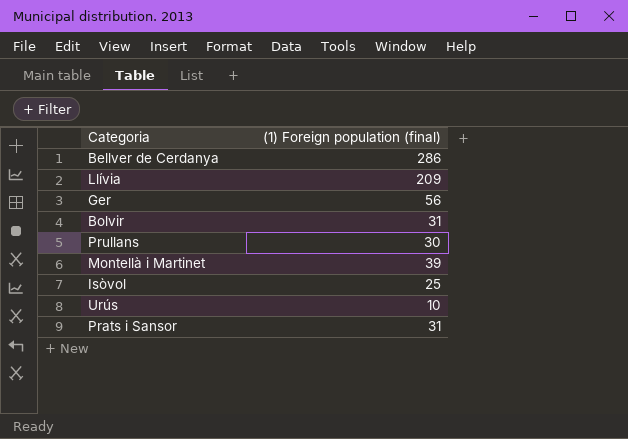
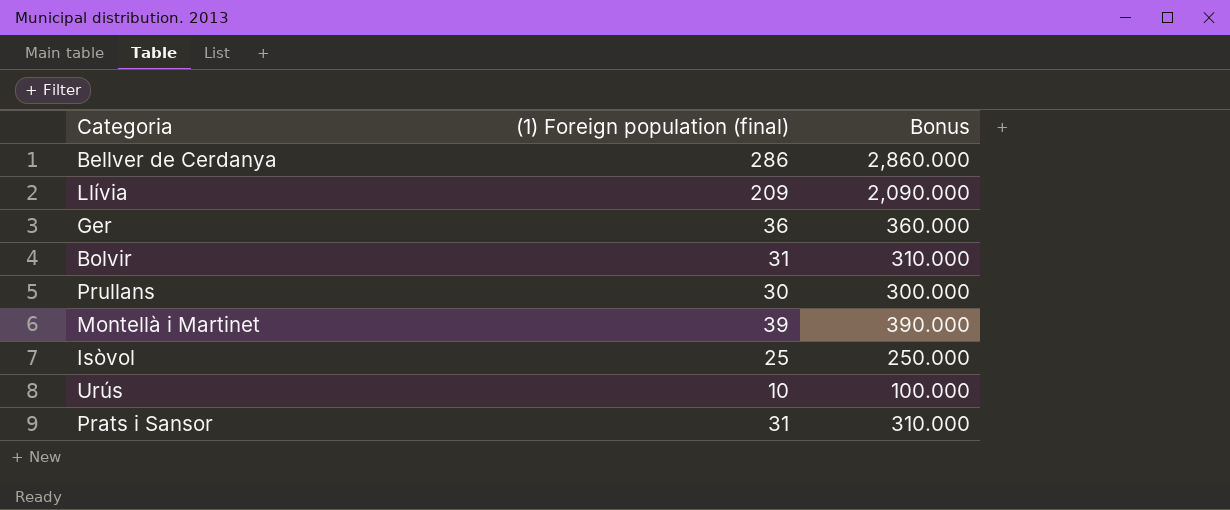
column Bonus | formula: none -> [(1) Foreign population (final)] * 10
Ger | (1) Foreign population (final): 56 -> 36

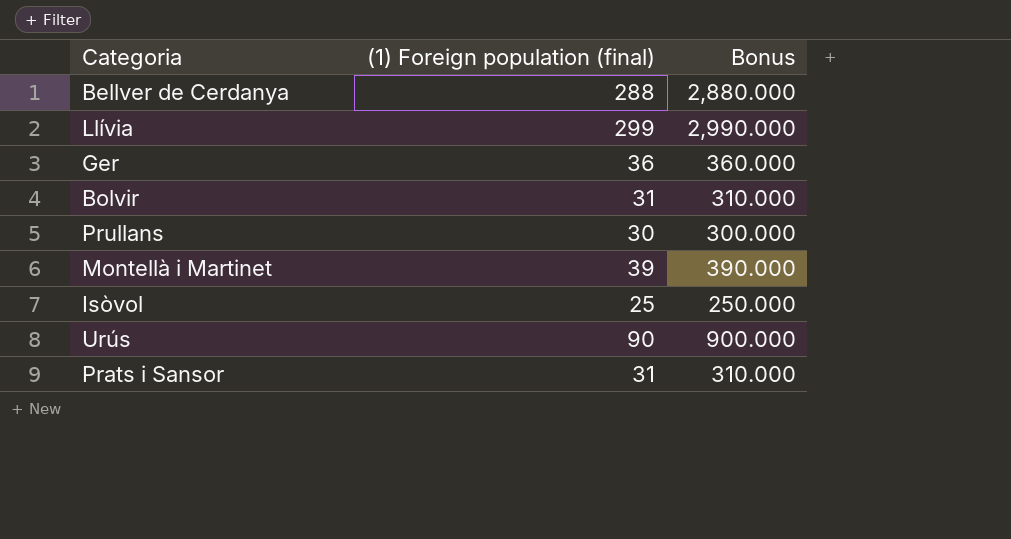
Bellver de Cerdanya | (1) Foreign population (final): 286 -> 288
Bellver de Cerdanya | Bonus: 2,860.000 -> 2,880.000
Llívia | (1) Foreign population (final): 209 -> 299
Llívia | Bonus: 2,090.000 -> 2,990.000
Urús | (1) Foreign population (final): 10 -> 90
Urús | Bonus: 100.000 -> 900.000

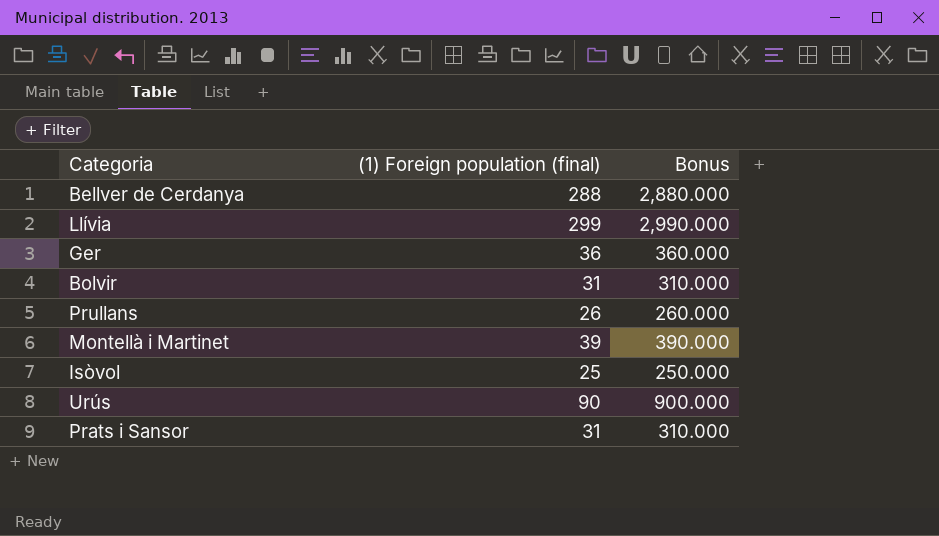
Prullans | (1) Foreign population (final): 30 -> 26
Prullans | Bonus: 300.000 -> 260.000

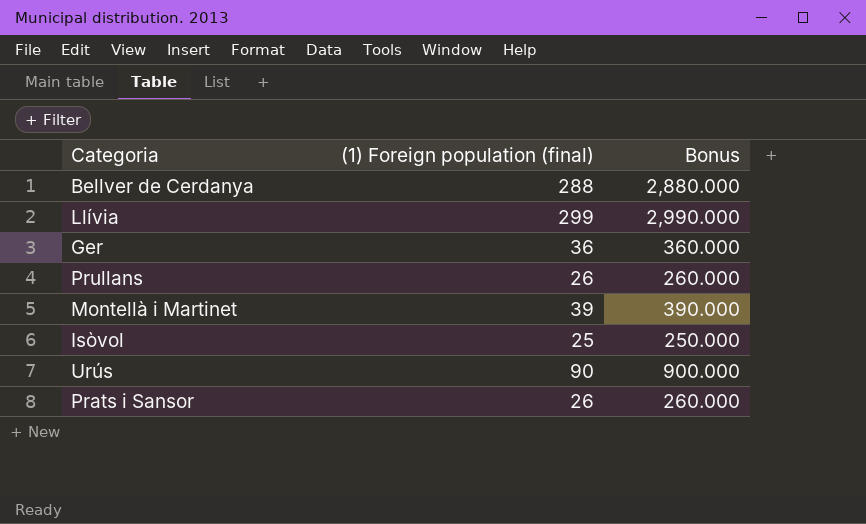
row Bolvir: 31 | 310.000 -> none
Prats i Sansor | (1) Foreign population (final): 31 -> 26
Prats i Sansor | Bonus: 310.000 -> 260.000

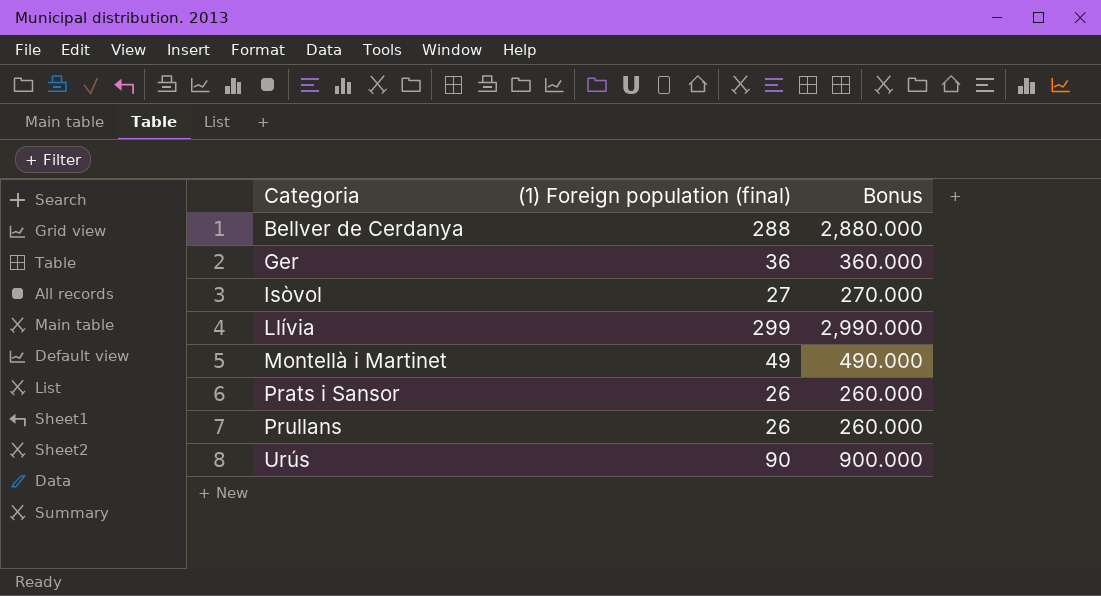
row order: none -> Categoria ascending
Isòvol | (1) Foreign population (final): 25 -> 27
Isòvol | Bonus: 250.000 -> 270.000
Montellà i Martinet | (1) Foreign population (final): 39 -> 49
Montellà i Martinet | Bonus: 390.000 -> 490.000

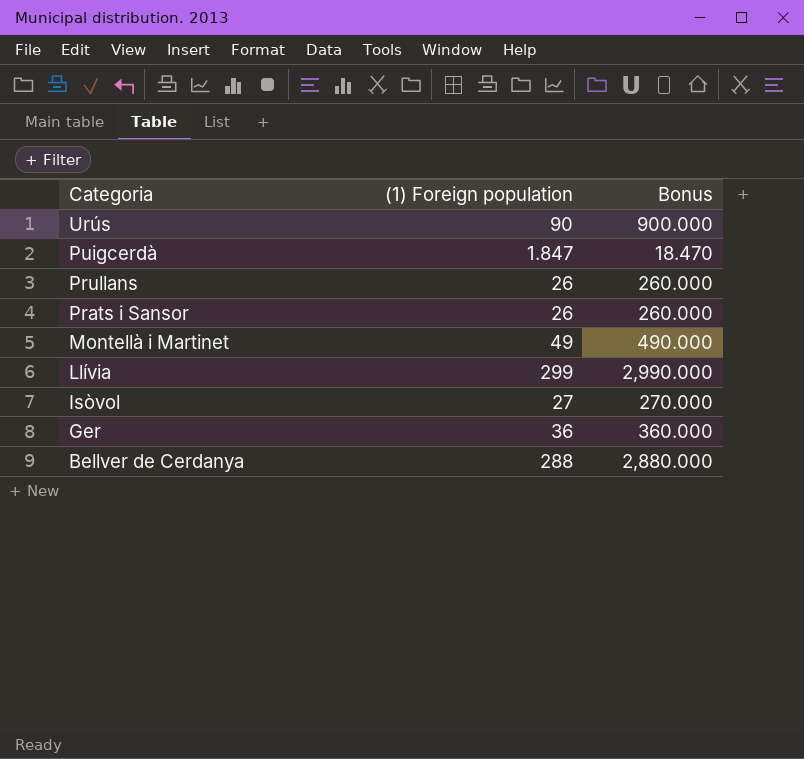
row order: Categoria ascending -> Categoria descending
column name: (1) Foreign population (final) -> (1) Foreign population
row Puigcerdà: none -> 1.847 | 18.470

